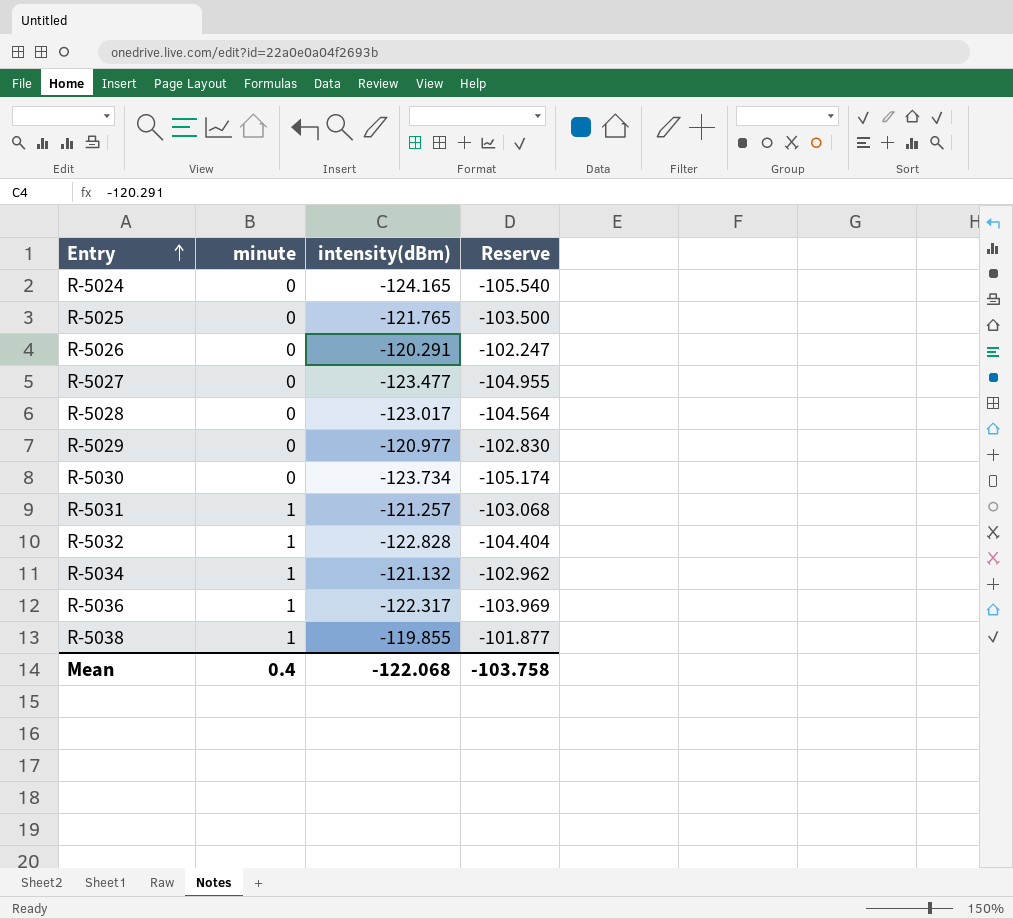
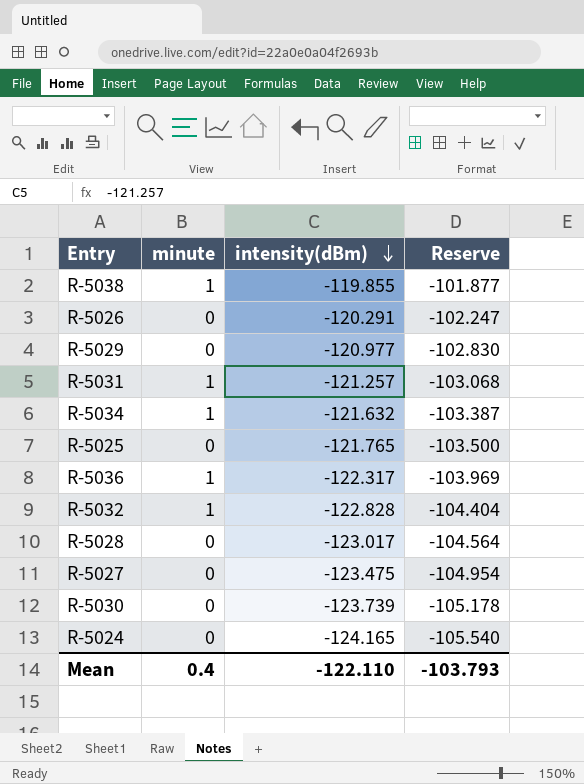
row order: Entry ascending -> intensity(dBm) descending
R-5034 | intensity(dBm): -121.132 -> -121.632
R-5034 | Reserve: -102.962 -> -103.387
R-5027 | intensity(dBm): -123.477 -> -123.475
R-5027 | Reserve: -104.955 -> -104.954
R-5030 | intensity(dBm): -123.734 -> -123.739
R-5030 | Reserve: -105.174 -> -105.178
Mean | intensity(dBm): -122.068 -> -122.110
Mean | Reserve: -103.758 -> -103.793

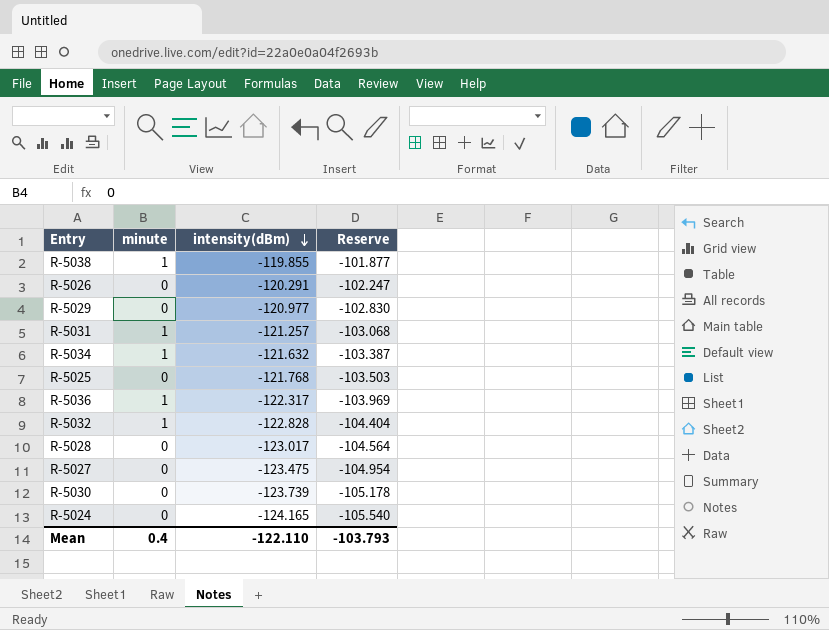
R-5025 | intensity(dBm): -121.765 -> -121.768
R-5025 | Reserve: -103.500 -> -103.503

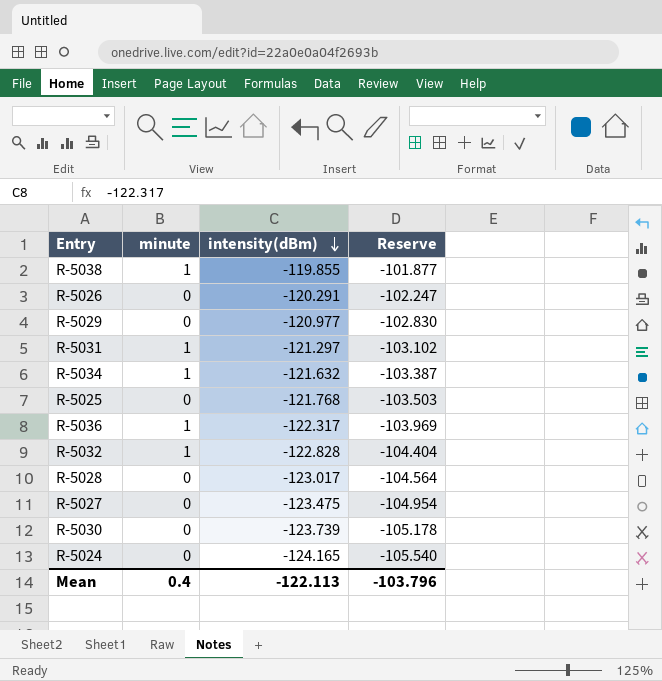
R-5031 | intensity(dBm): -121.257 -> -121.297
R-5031 | Reserve: -103.068 -> -103.102
Mean | intensity(dBm): -122.110 -> -122.113
Mean | Reserve: -103.793 -> -103.796

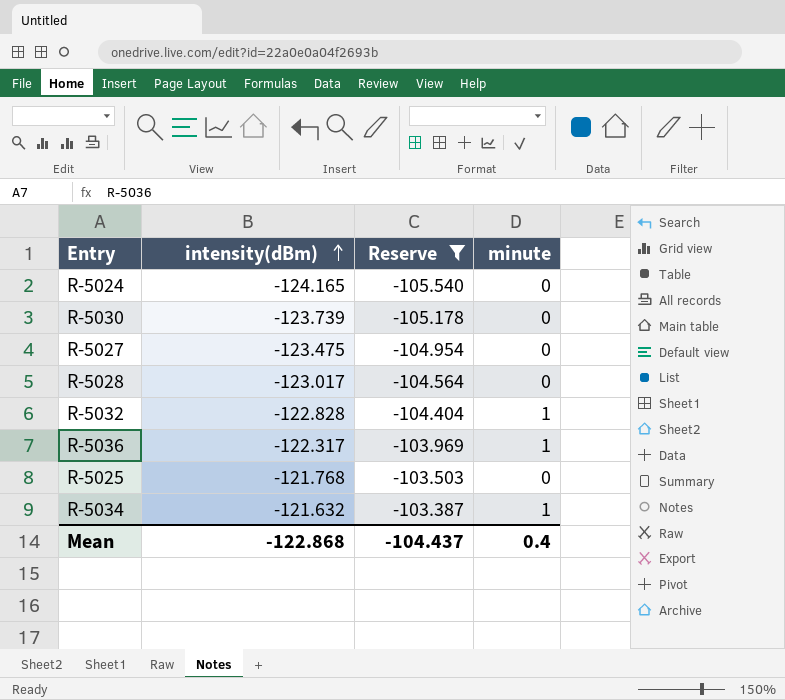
filter: none -> Reserve <= -103.387
row order: intensity(dBm) descending -> intensity(dBm) ascending
column minute | position: 2 -> 4
Mean | intensity(dBm): -122.113 -> -122.868
Mean | Reserve: -103.796 -> -104.437

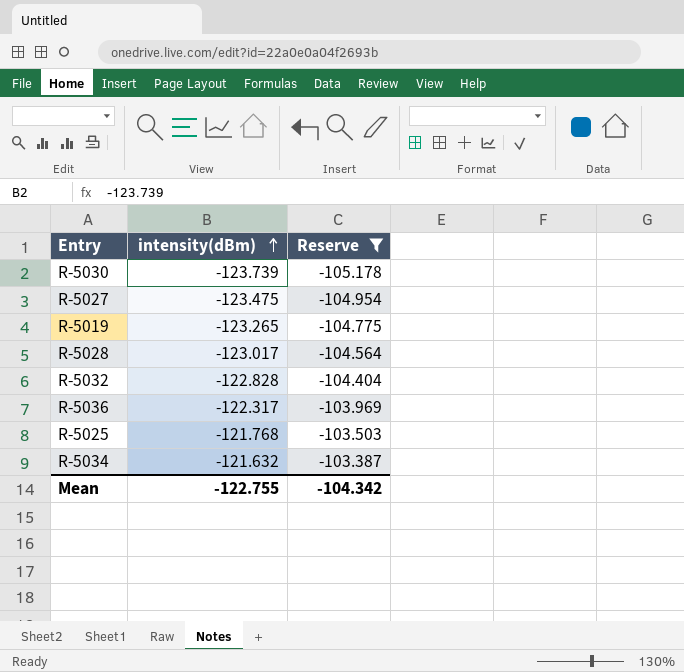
column minute | position: 4 -> none
row R-5024: -124.165 | -105.540 | 0 -> none
row R-5019: none -> -123.265 | -104.775
Mean | intensity(dBm): -122.868 -> -122.755
Mean | Reserve: -104.437 -> -104.342

